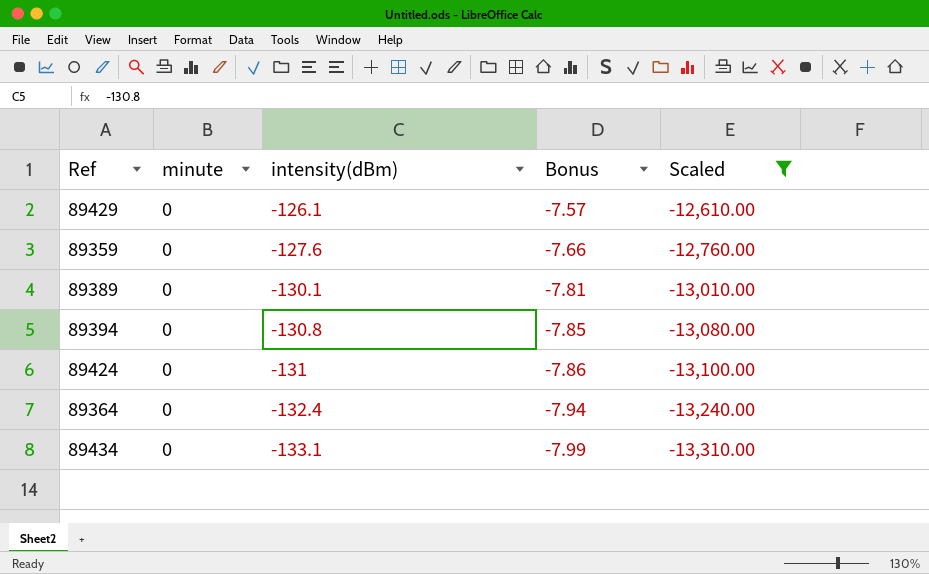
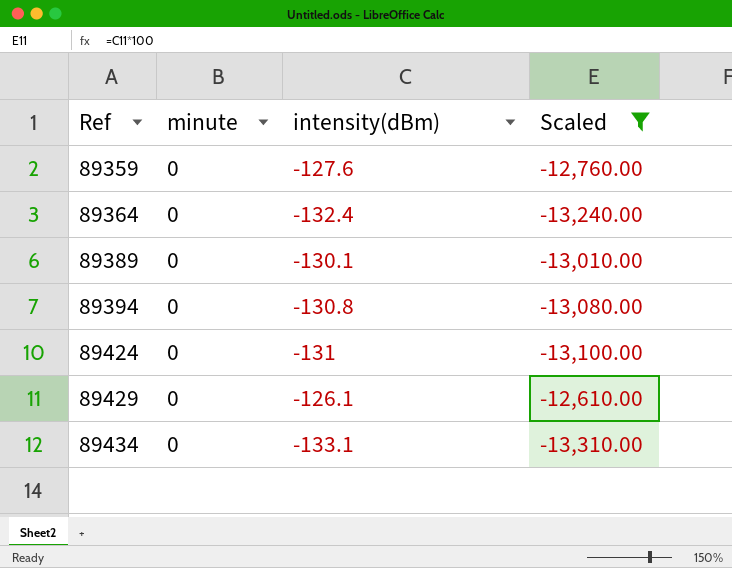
row order: intensity(dBm) descending -> Ref ascending
column Bonus | formula: [intensity(dBm)] * 0.06 -> none

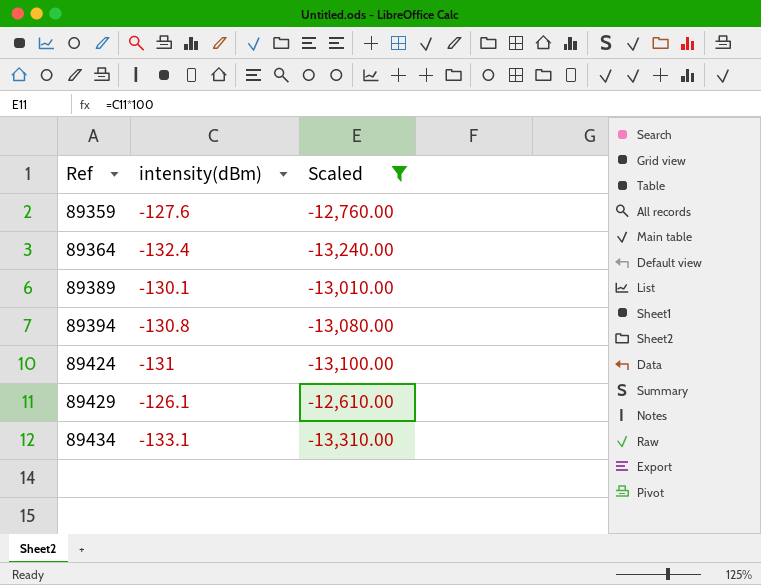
column minute | position: 2 -> none

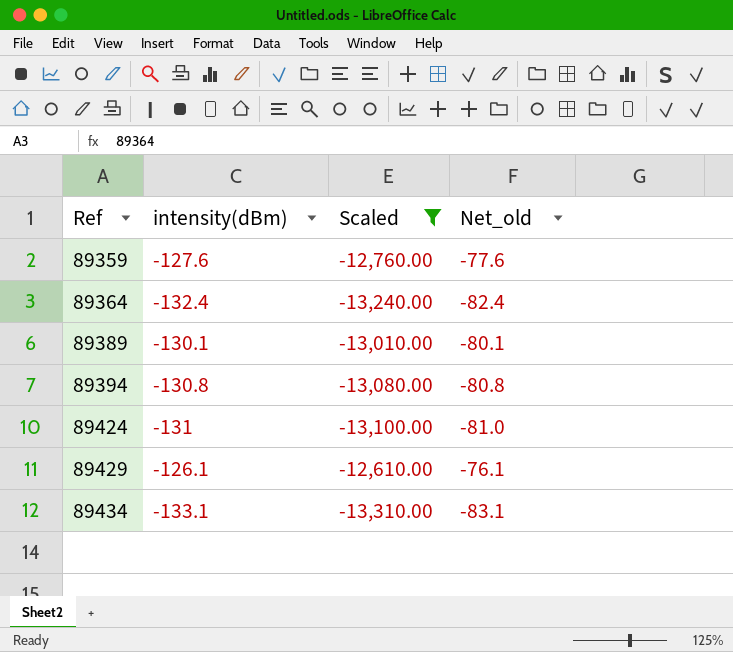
column Net_old | formula: none -> [intensity(dBm)] + 50

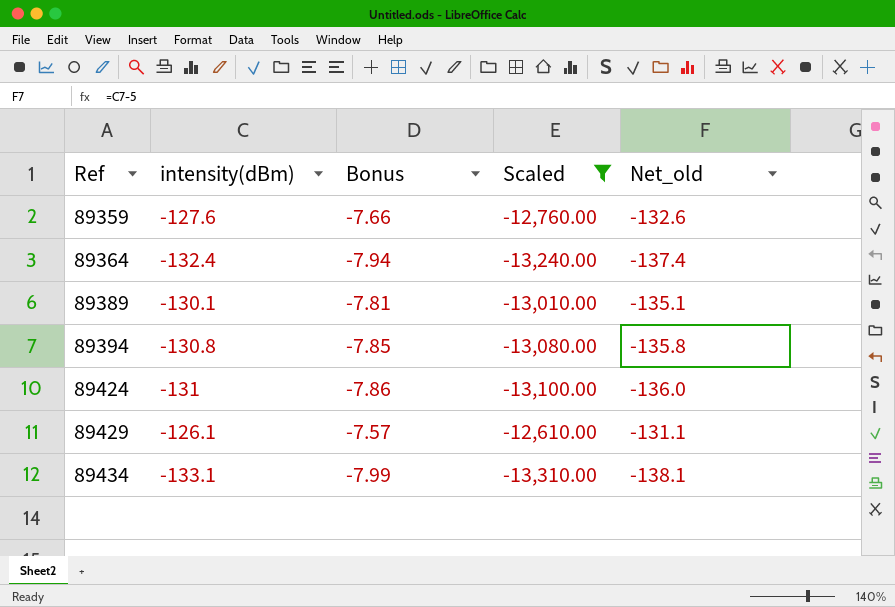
column Bonus | formula: none -> [intensity(dBm)] * 0.06
column Net_old | formula: [intensity(dBm)] + 50 -> [intensity(dBm)] - 5

